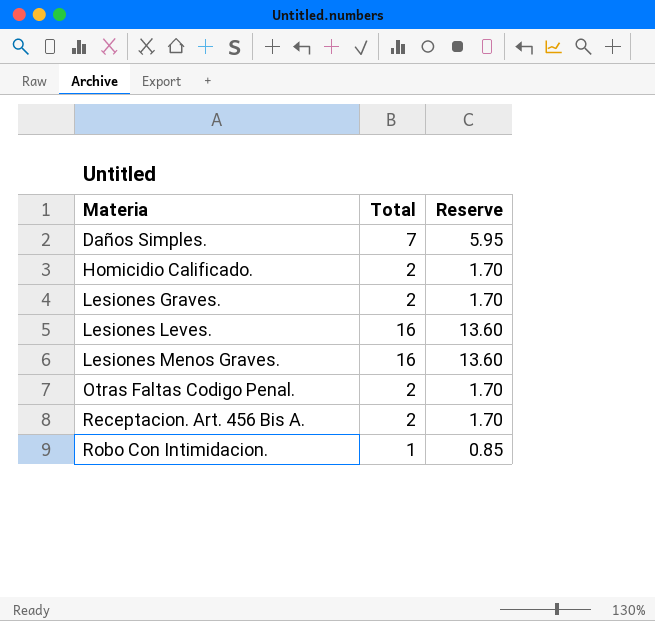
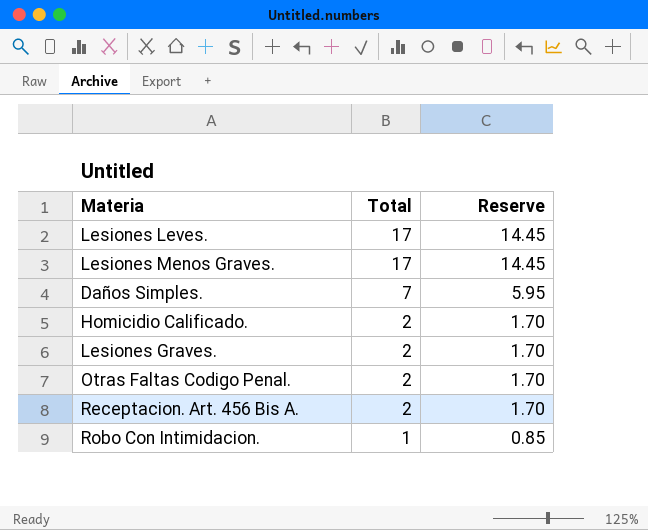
row order: Materia ascending -> Total descending
Lesiones Leves. | Total: 16 -> 17
Lesiones Leves. | Reserve: 13.60 -> 14.45
Lesiones Menos Graves. | Total: 16 -> 17
Lesiones Menos Graves. | Reserve: 13.60 -> 14.45

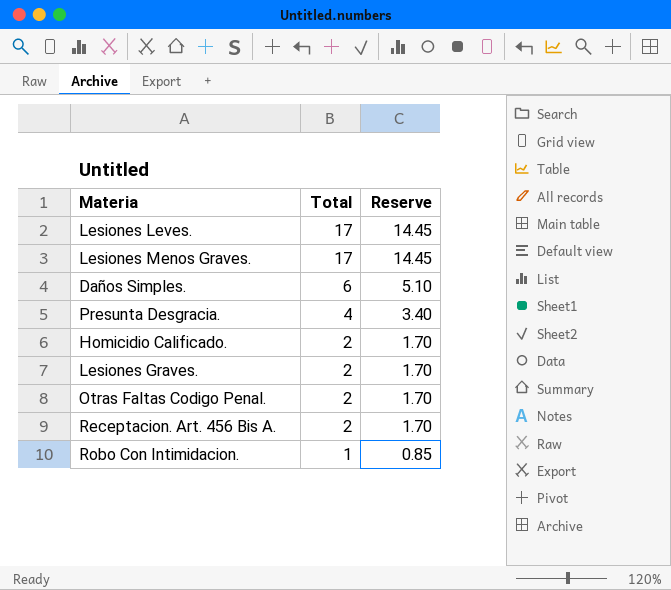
Daños Simples. | Total: 7 -> 6
Daños Simples. | Reserve: 5.95 -> 5.10
row Presunta Desgracia.: none -> 4 | 3.40

